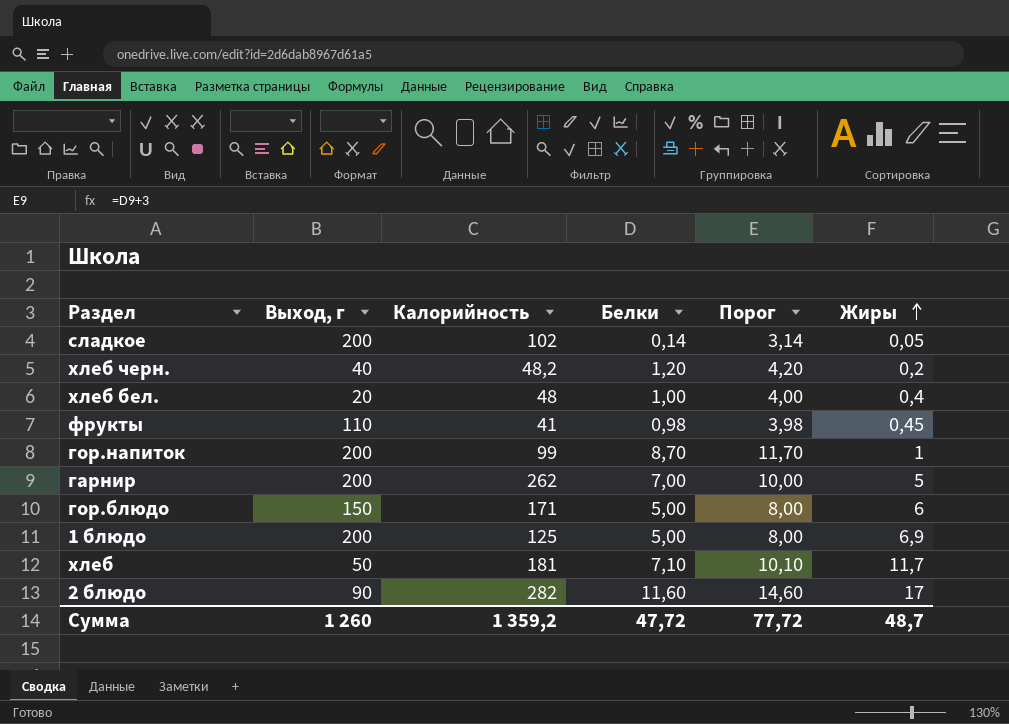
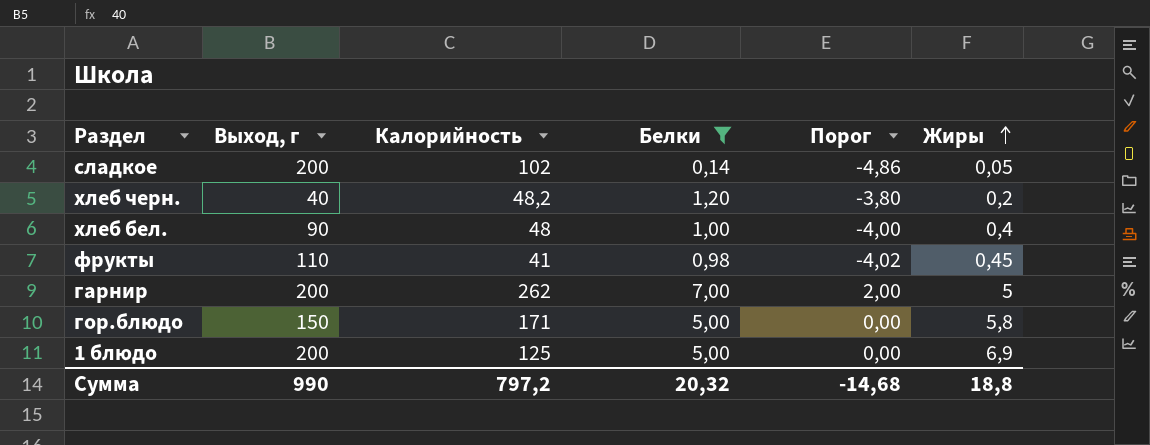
filter: none -> Белки <= 7,00
column Порог | formula: [Белки] + 3 -> [Белки] - 5
хлеб бел. | Выход, г: 20 -> 90
гор.блюдо | Жиры: 6 -> 5,8
Сумма | Выход, г: 1 260 -> 990
Сумма | Калорийность: 1 359,2 -> 797,2
Сумма | Белки: 47,72 -> 20,32
Сумма | Порог: 77,72 -> -14,68
Сумма | Жиры: 48,7 -> 18,8

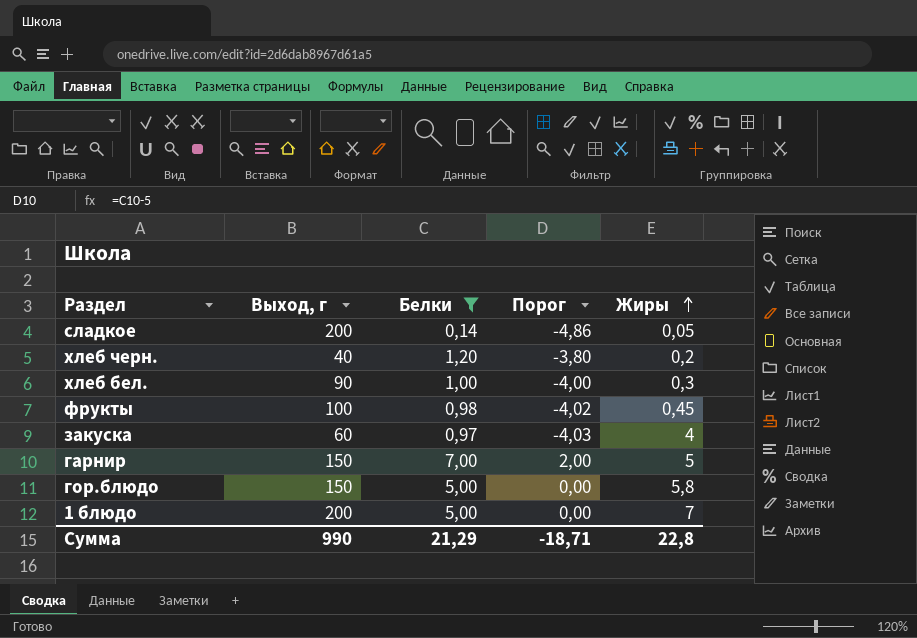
column Калорийность | position: 3 -> none
хлеб бел. | Жиры: 0,4 -> 0,3
фрукты | Выход, г: 110 -> 100
row закуска: none -> 60 | 0,97 | -4,03 | 4
гарнир | Выход, г: 200 -> 150
1 блюдо | Жиры: 6,9 -> 7
Сумма | Белки: 20,32 -> 21,29
Сумма | Порог: -14,68 -> -18,71
Сумма | Жиры: 18,8 -> 22,8

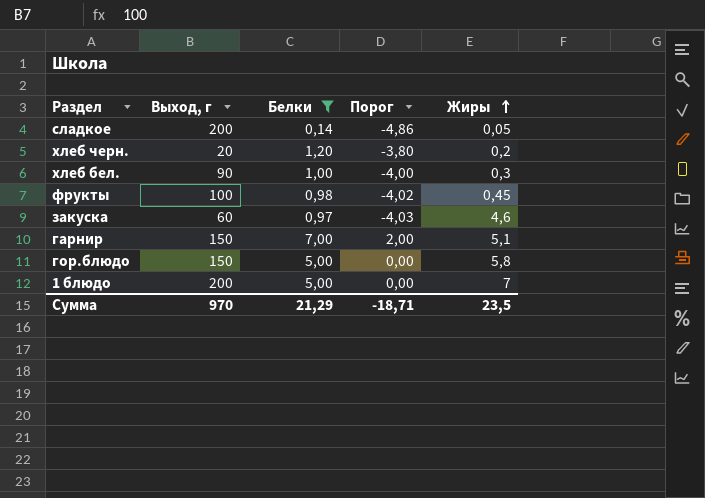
хлеб черн. | Выход, г: 40 -> 20
закуска | Жиры: 4 -> 4,6
гарнир | Жиры: 5 -> 5,1
Сумма | Выход, г: 990 -> 970
Сумма | Жиры: 22,8 -> 23,5

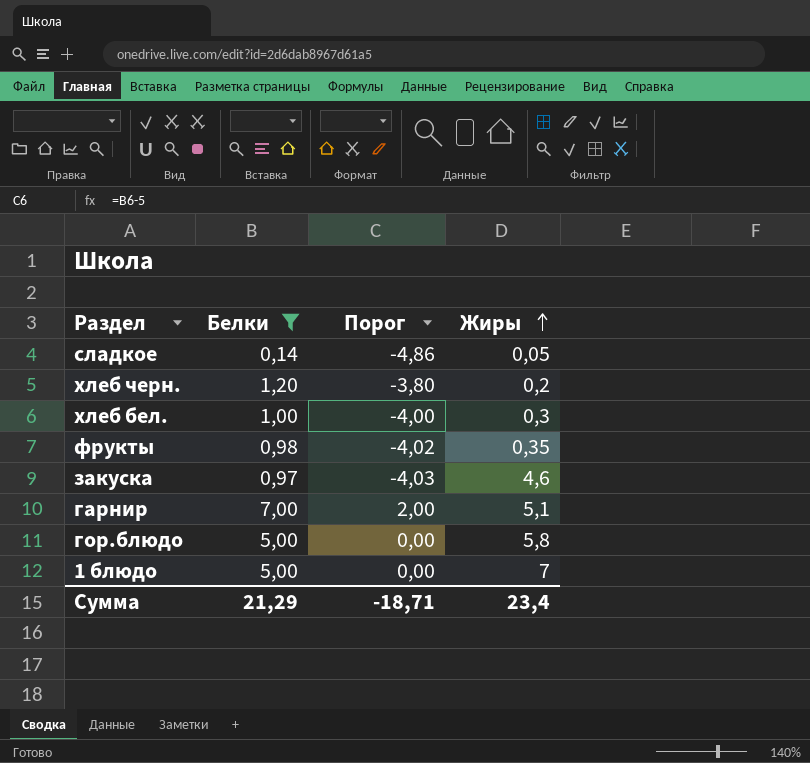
column Выход, г | position: 2 -> none
фрукты | Жиры: 0,45 -> 0,35
Сумма | Жиры: 23,5 -> 23,4

